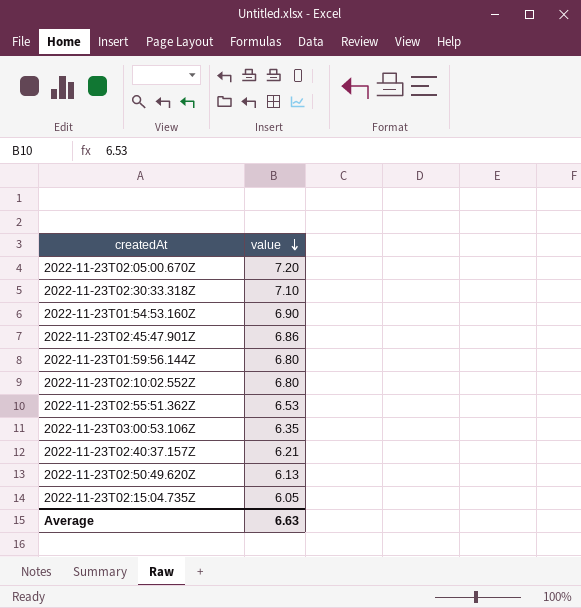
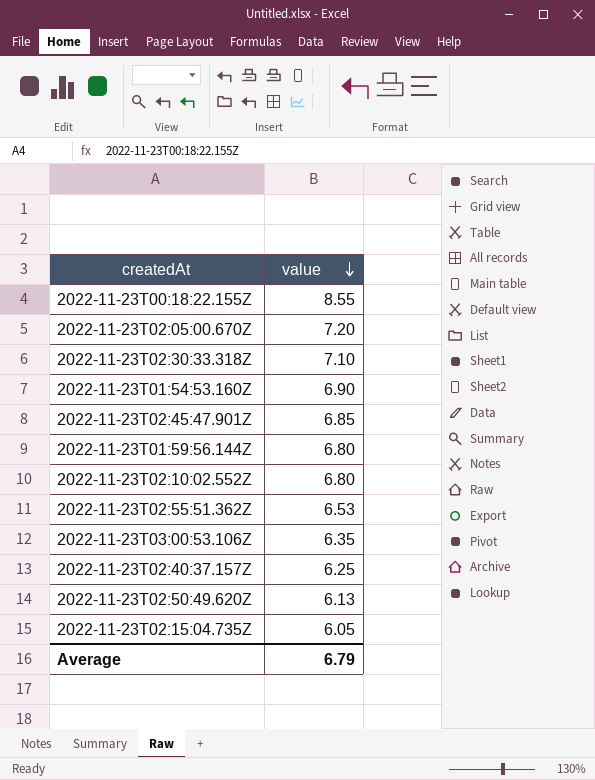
row 2022-11-23T00:18:22.155Z: none -> 8.55
2022-11-23T02:45:47.901Z | value: 6.86 -> 6.85
2022-11-23T02:40:37.157Z | value: 6.21 -> 6.25
Average | value: 6.63 -> 6.79

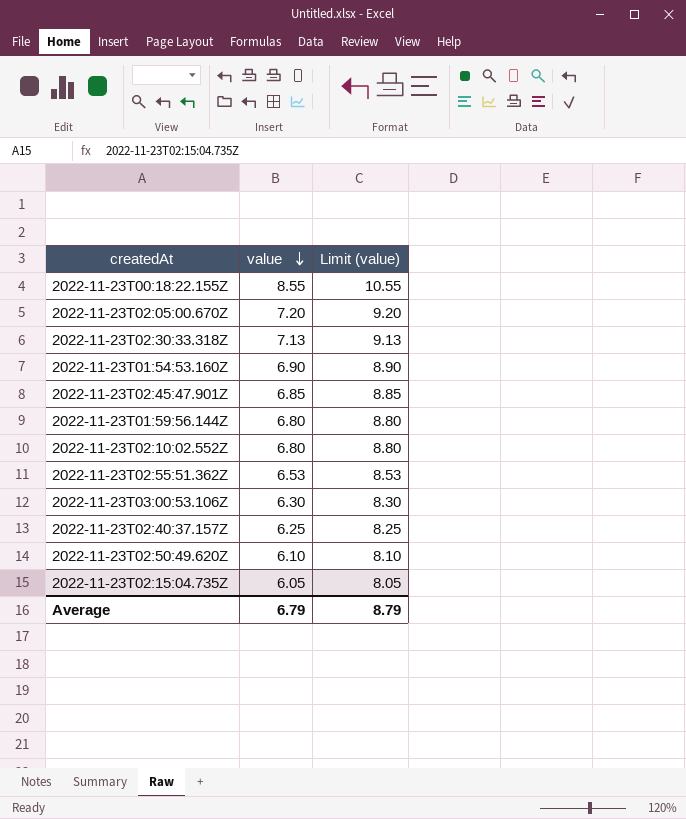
column Limit (value) | formula: none -> [value] + 2
2022-11-23T02:30:33.318Z | value: 7.10 -> 7.13
2022-11-23T03:00:53.106Z | value: 6.35 -> 6.30
2022-11-23T02:50:49.620Z | value: 6.13 -> 6.10

